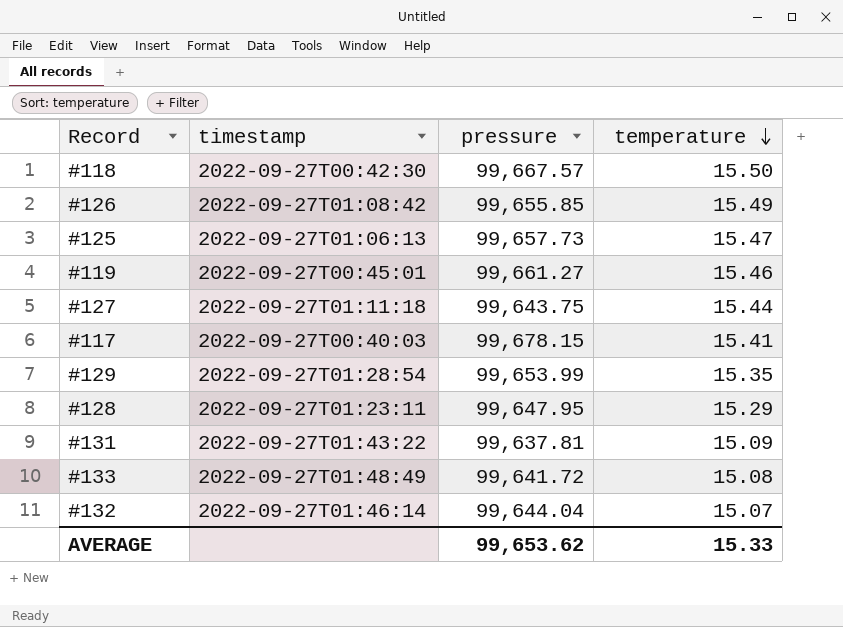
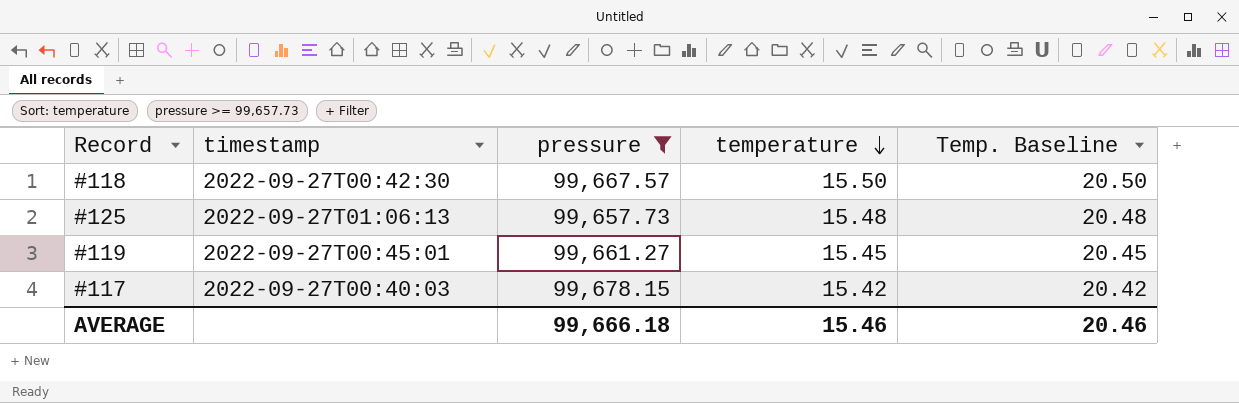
filter: none -> pressure >= 99,657.73
column Temp. Baseline | formula: none -> [temperature] + 5
#125 | temperature: 15.47 -> 15.48
#119 | temperature: 15.46 -> 15.45
#117 | temperature: 15.41 -> 15.42
AVERAGE | pressure: 99,653.62 -> 99,666.18
AVERAGE | temperature: 15.33 -> 15.46

